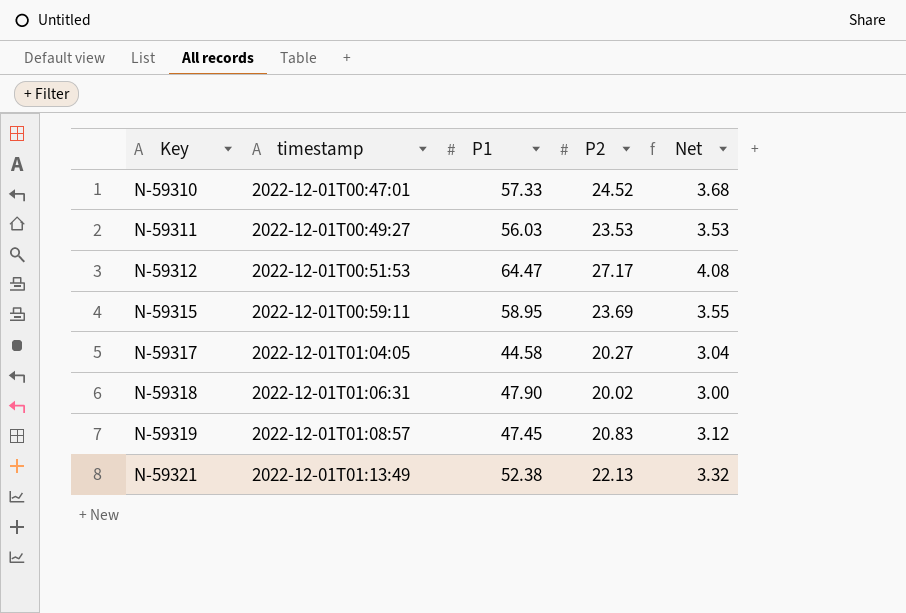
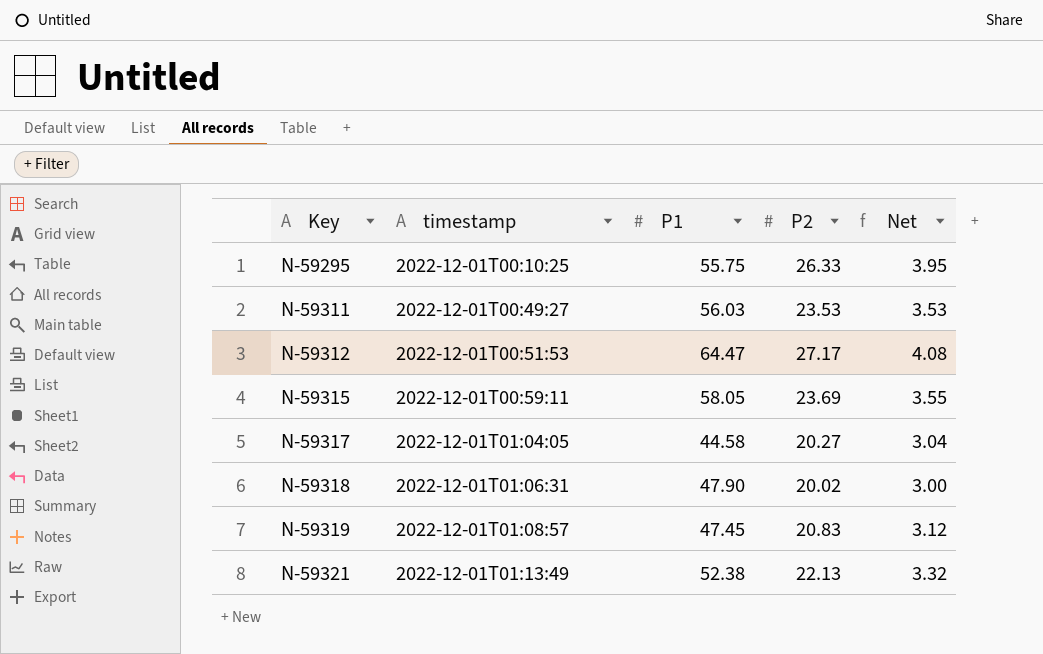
row N-59310: 2022-12-01T00:47:01 | 57.33 | 24.52 | 3.68 -> none
row N-59295: none -> 2022-12-01T00:10:25 | 55.75 | 26.33 | 3.95
N-59315 | P1: 58.95 -> 58.05

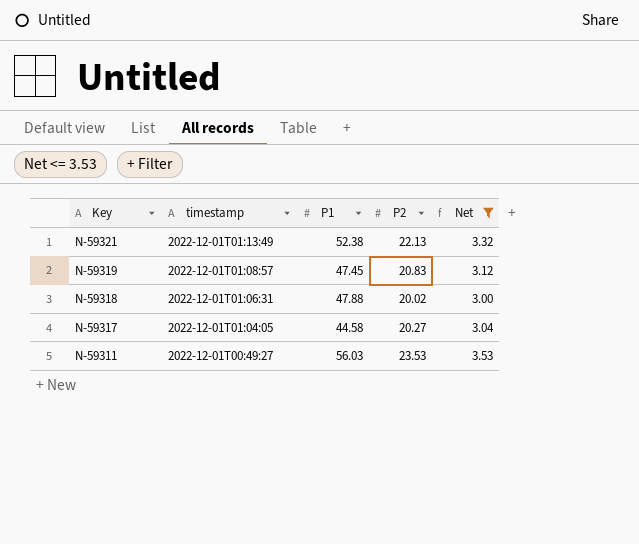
filter: none -> Net <= 3.53
row order: Key ascending -> Key descending
N-59318 | P1: 47.90 -> 47.88

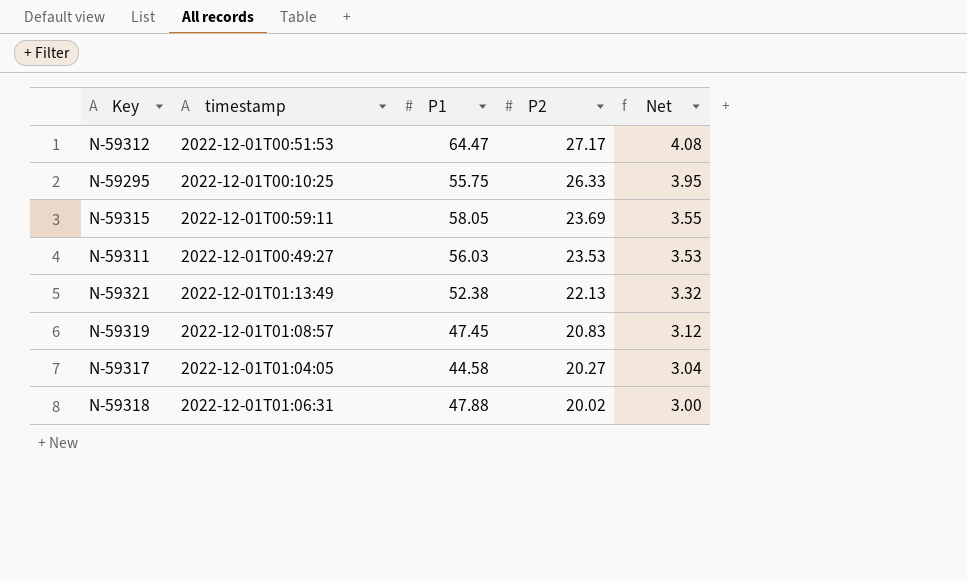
filter: Net <= 3.53 -> none
row order: Key descending -> P2 descending

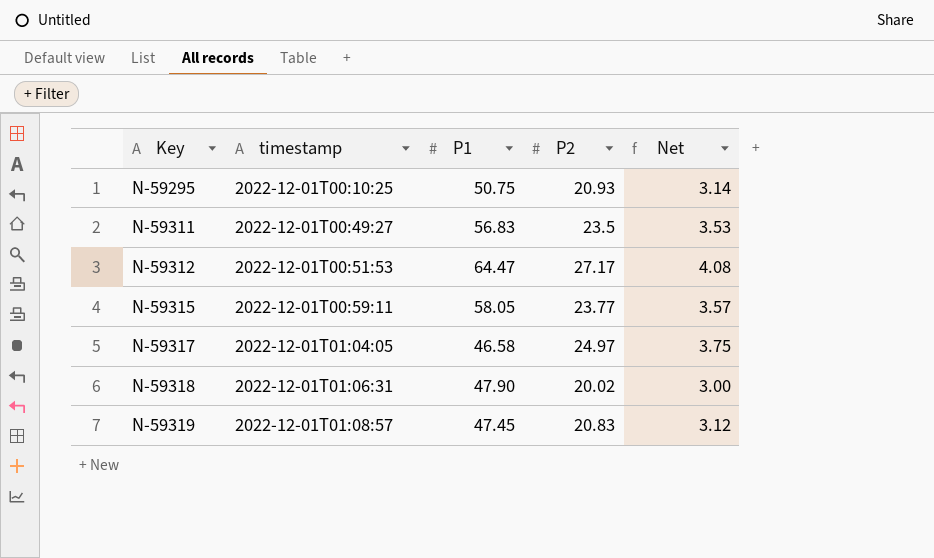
row order: P2 descending -> Key ascending
row N-59321: 2022-12-01T01:13:49 | 52.38 | 22.13 | 3.32 -> none
N-59295 | P1: 55.75 -> 50.75
N-59295 | P2: 26.33 -> 20.93
N-59295 | Net: 3.95 -> 3.14
N-59311 | P1: 56.03 -> 56.83
N-59311 | P2: 23.53 -> 23.5
N-59315 | P2: 23.69 -> 23.77
N-59315 | Net: 3.55 -> 3.57
N-59317 | P1: 44.58 -> 46.58
N-59317 | P2: 20.27 -> 24.97
N-59317 | Net: 3.04 -> 3.75
N-59318 | P1: 47.88 -> 47.90

